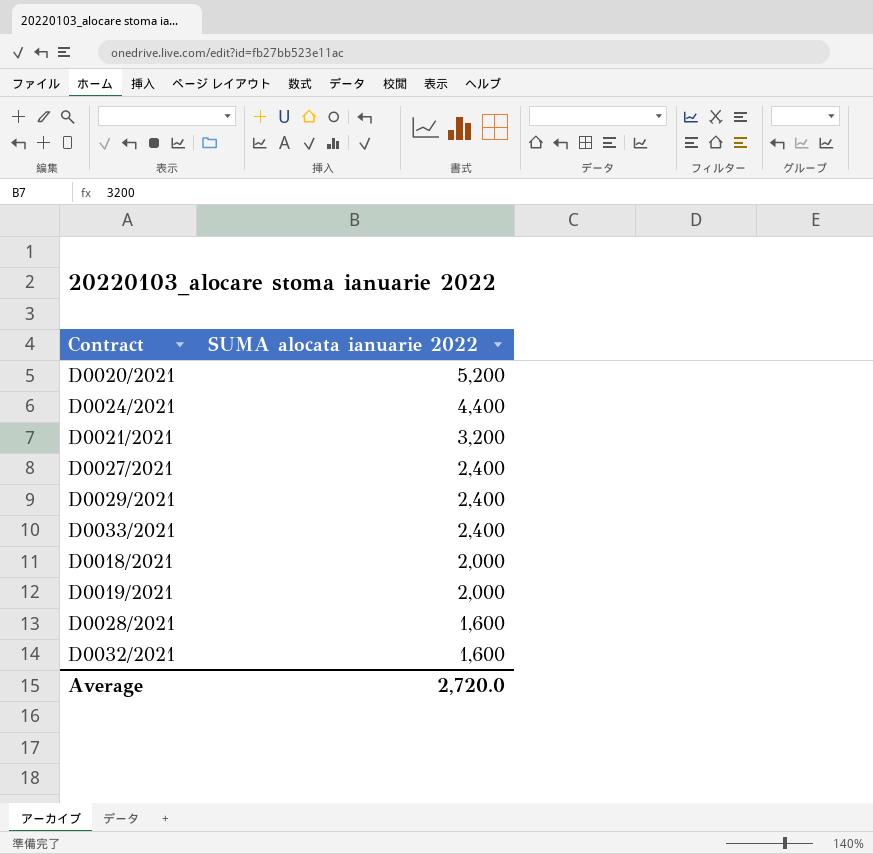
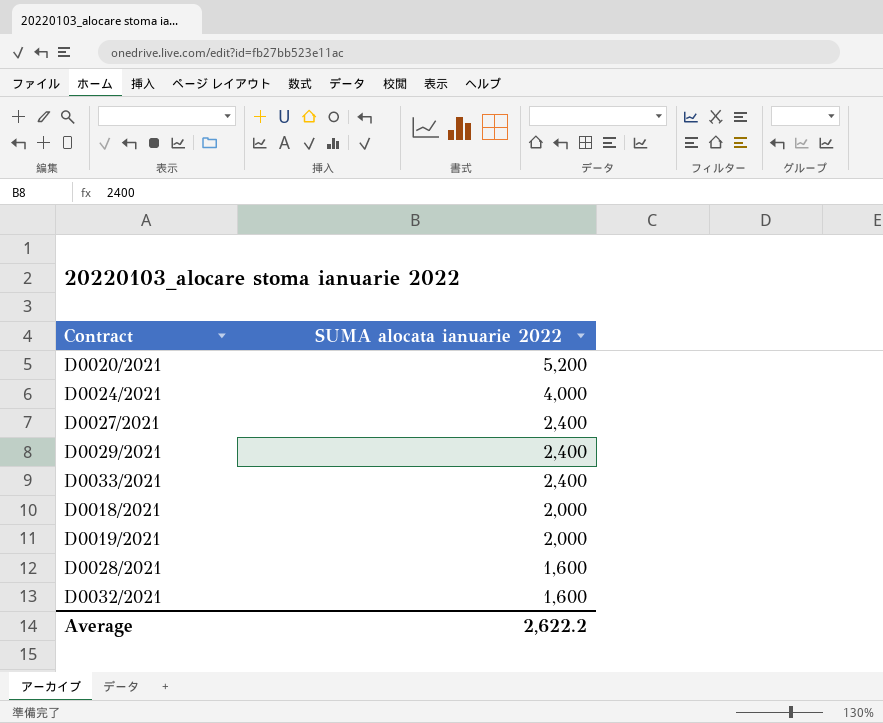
row D0021/2021: 3,200 -> none
D0024/2021 | SUMA alocata ianuarie 2022: 4,400 -> 4,000
Average | SUMA alocata ianuarie 2022: 2,720.0 -> 2,622.2

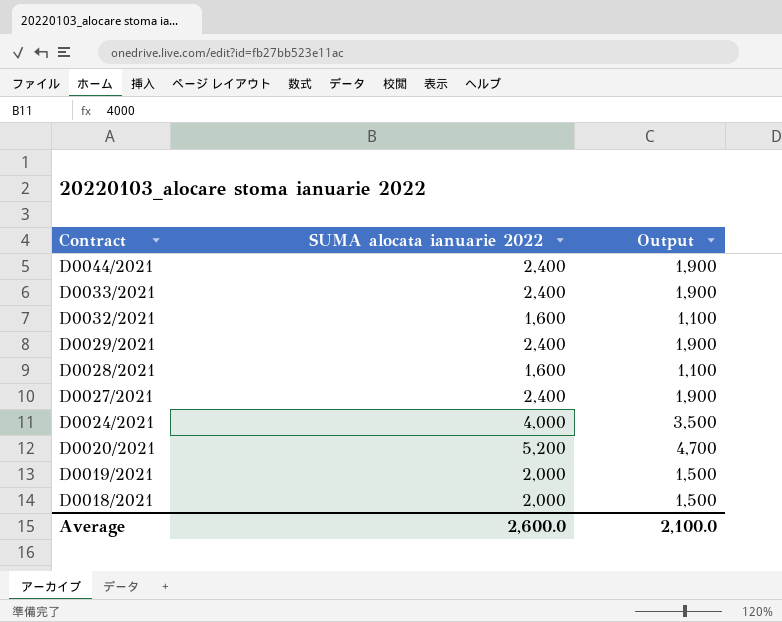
row order: SUMA alocata ianuarie 2022 descending -> Contract descending
column Output | formula: none -> [SUMA alocata ianuarie 2022] - 500
row D0044/2021: none -> 2,400 | 1,900
Average | SUMA alocata ianuarie 2022: 2,622.2 -> 2,600.0

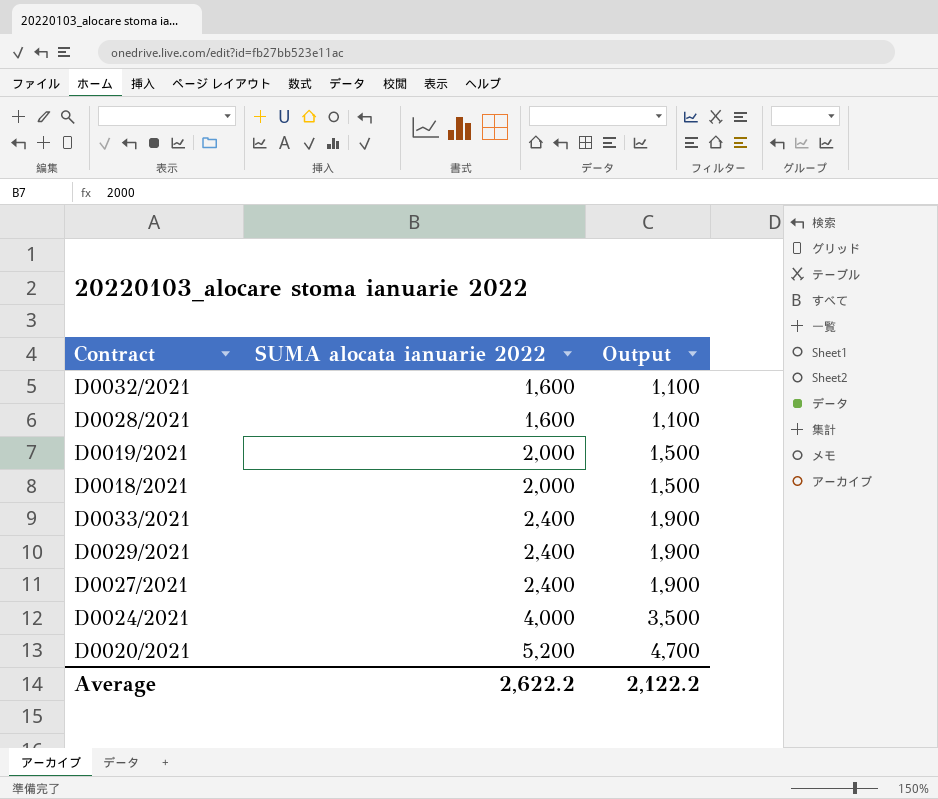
row order: Contract descending -> SUMA alocata ianuarie 2022 ascending
row D0044/2021: 2,400 | 1,900 -> none
Average | SUMA alocata ianuarie 2022: 2,600.0 -> 2,622.2
Average | Output: 2,100.0 -> 2,122.2

